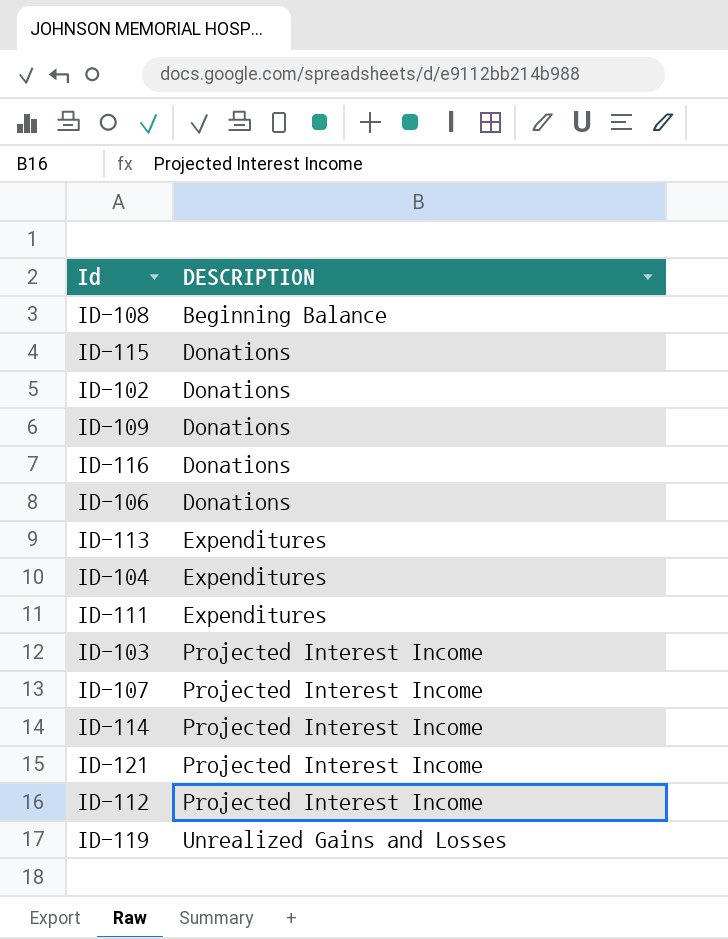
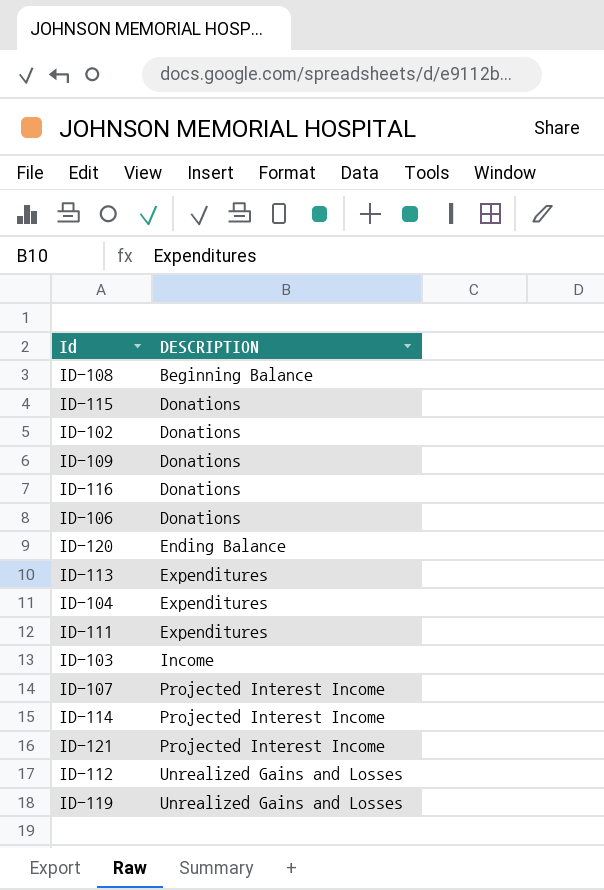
row ID-120: none -> Ending Balance
ID-103 | DESCRIPTION: Projected Interest Income -> Income
ID-112 | DESCRIPTION: Projected Interest Income -> Unrealized Gains and Losses

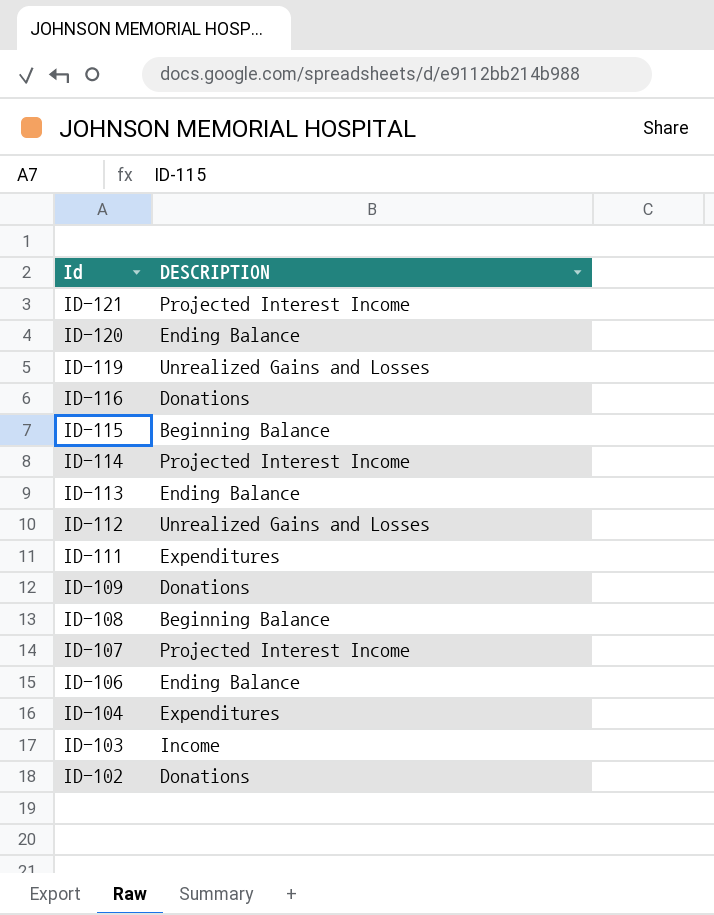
row order: DESCRIPTION ascending -> Id descending
ID-115 | DESCRIPTION: Donations -> Beginning Balance
ID-113 | DESCRIPTION: Expenditures -> Ending Balance
ID-106 | DESCRIPTION: Donations -> Ending Balance

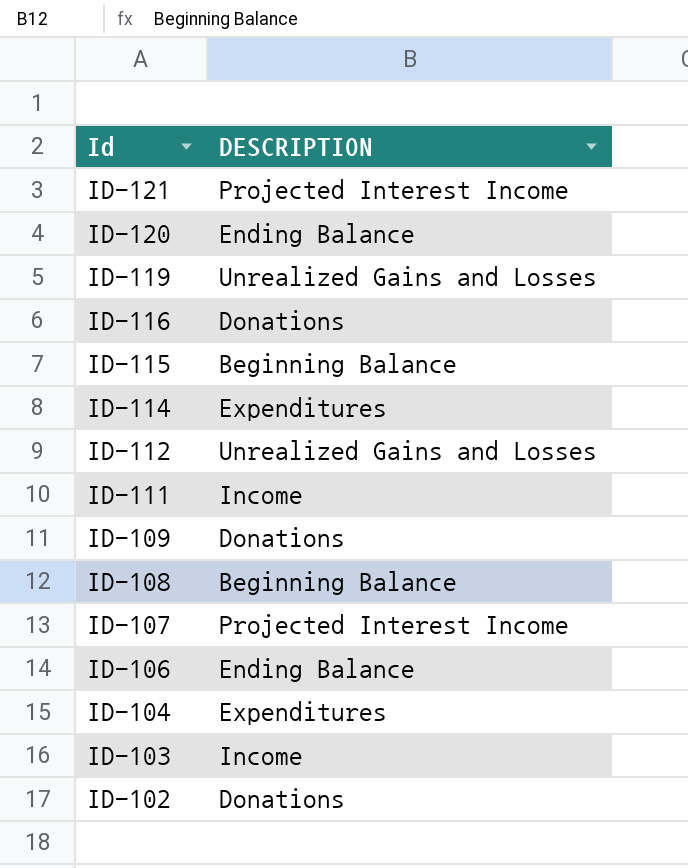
row ID-113: Ending Balance -> none
ID-114 | DESCRIPTION: Projected Interest Income -> Expenditures
ID-111 | DESCRIPTION: Expenditures -> Income

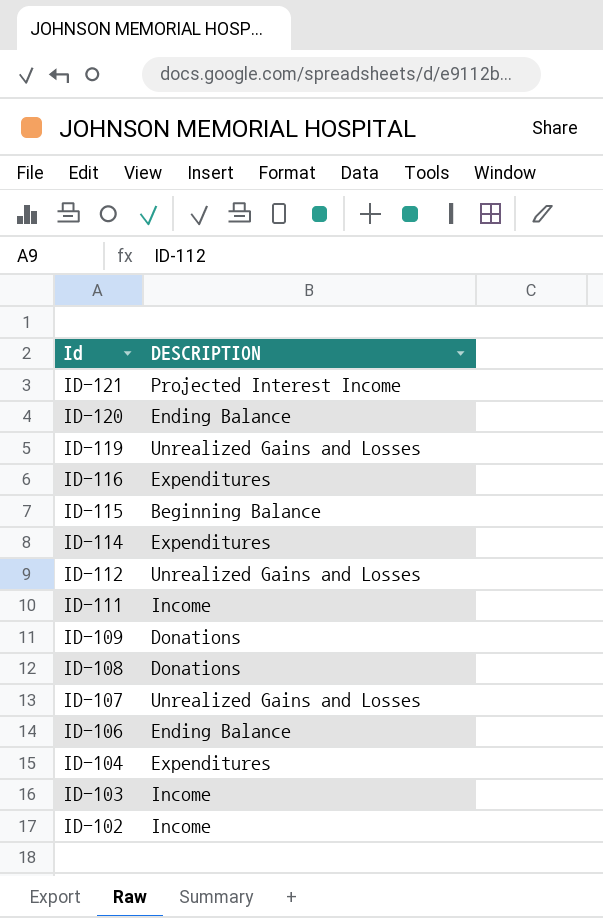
ID-116 | DESCRIPTION: Donations -> Expenditures
ID-108 | DESCRIPTION: Beginning Balance -> Donations
ID-107 | DESCRIPTION: Projected Interest Income -> Unrealized Gains and Losses
ID-102 | DESCRIPTION: Donations -> Income

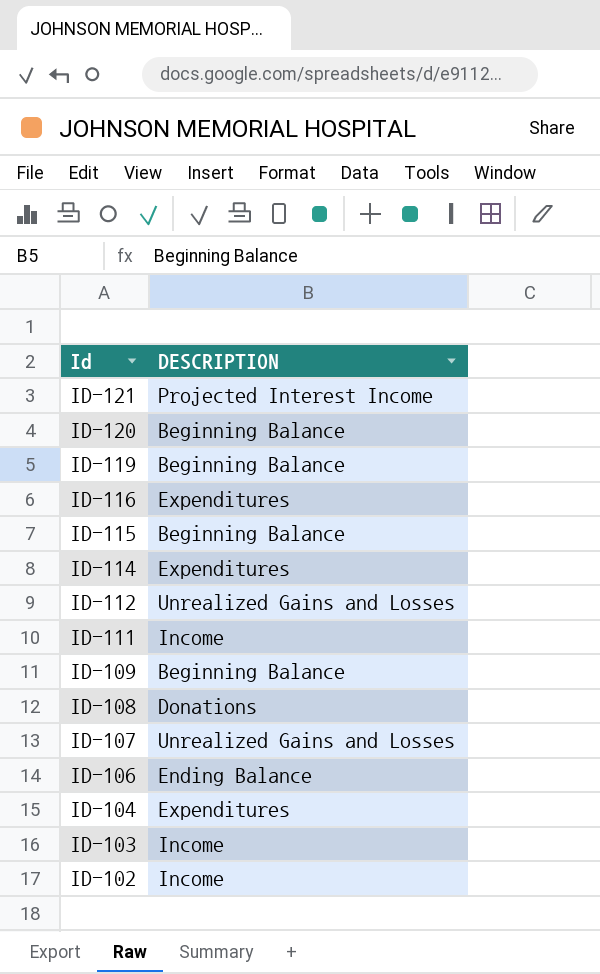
ID-120 | DESCRIPTION: Ending Balance -> Beginning Balance
ID-119 | DESCRIPTION: Unrealized Gains and Losses -> Beginning Balance
ID-109 | DESCRIPTION: Donations -> Beginning Balance

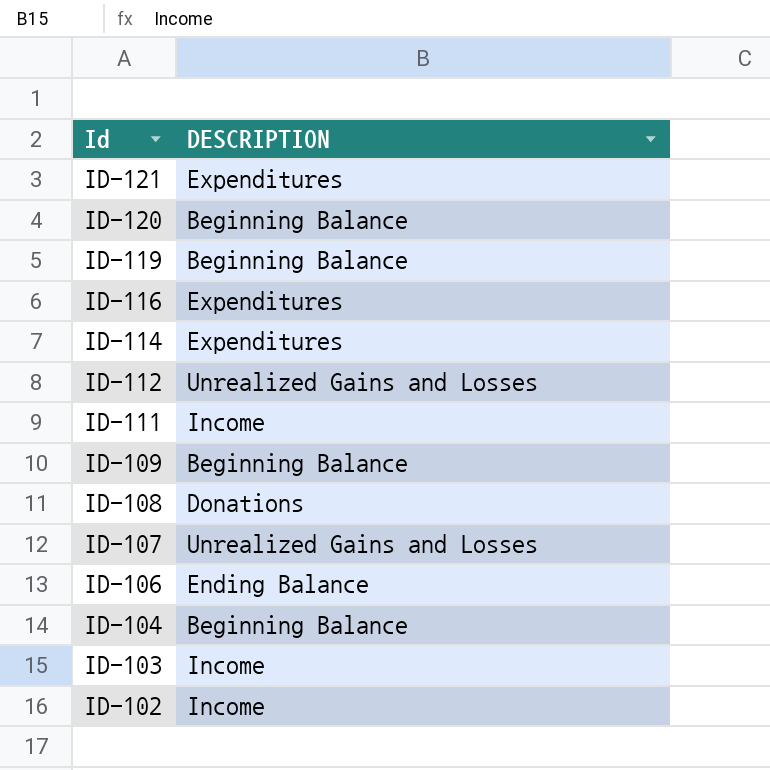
row ID-115: Beginning Balance -> none
ID-121 | DESCRIPTION: Projected Interest Income -> Expenditures
ID-104 | DESCRIPTION: Expenditures -> Beginning Balance

